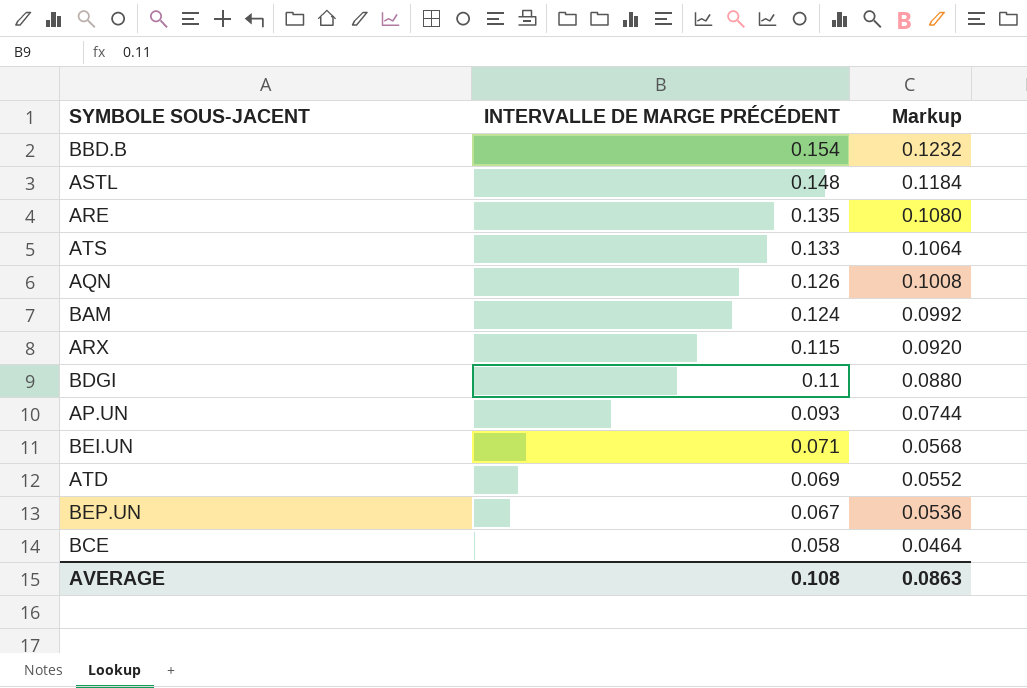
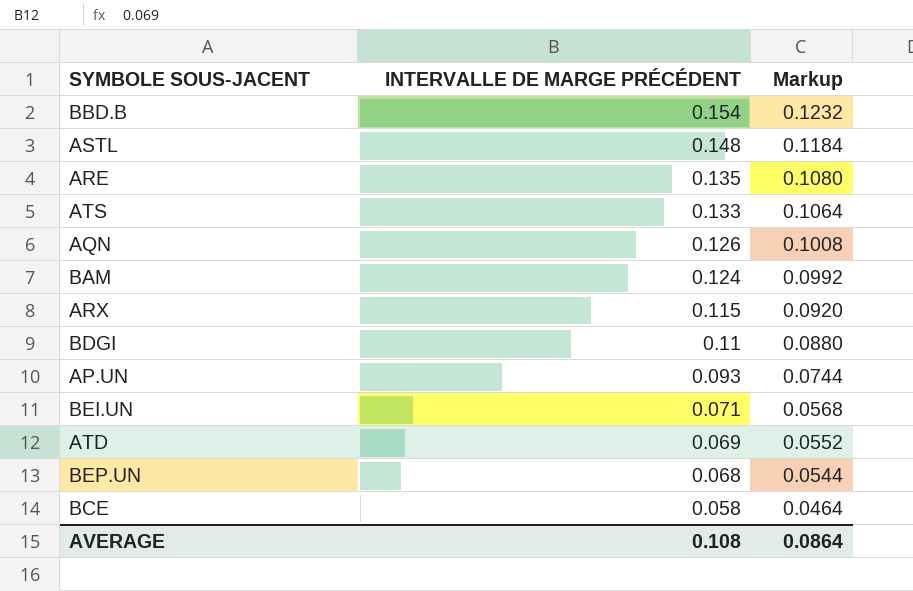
BEP.UN | INTERVALLE DE MARGE PRÉCÉDENT: 0.067 -> 0.068
BEP.UN | Markup: 0.0536 -> 0.0544
AVERAGE | Markup: 0.0863 -> 0.0864

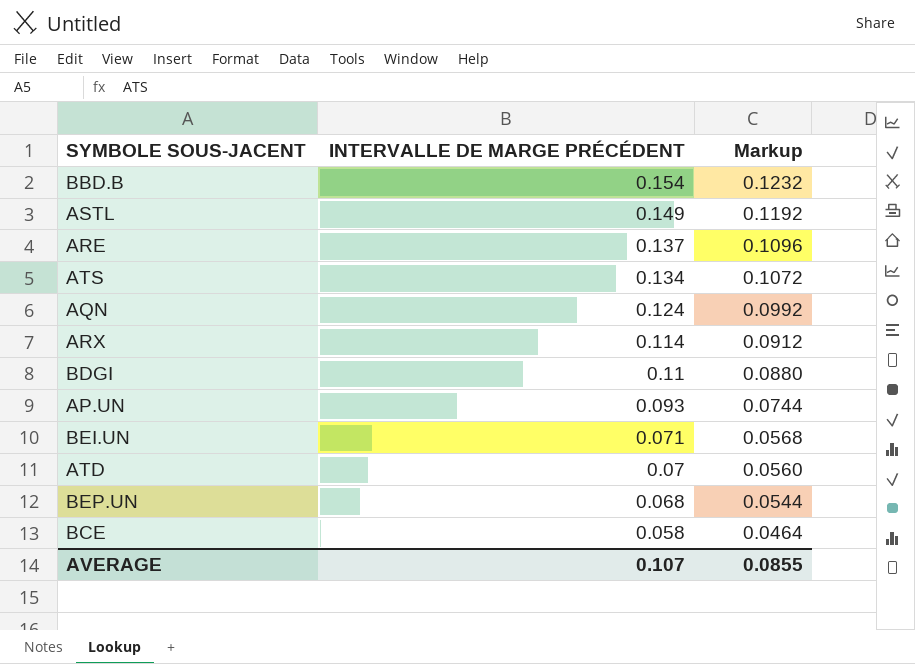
row BAM: 0.124 | 0.0992 -> none
ASTL | INTERVALLE DE MARGE PRÉCÉDENT: 0.148 -> 0.149
ASTL | Markup: 0.1184 -> 0.1192
ARE | INTERVALLE DE MARGE PRÉCÉDENT: 0.135 -> 0.137
ARE | Markup: 0.1080 -> 0.1096
ATS | INTERVALLE DE MARGE PRÉCÉDENT: 0.133 -> 0.134
ATS | Markup: 0.1064 -> 0.1072
AQN | INTERVALLE DE MARGE PRÉCÉDENT: 0.126 -> 0.124
AQN | Markup: 0.1008 -> 0.0992
ARX | INTERVALLE DE MARGE PRÉCÉDENT: 0.115 -> 0.114
ARX | Markup: 0.0920 -> 0.0912
ATD | INTERVALLE DE MARGE PRÉCÉDENT: 0.069 -> 0.07
ATD | Markup: 0.0552 -> 0.0560
AVERAGE | INTERVALLE DE MARGE PRÉCÉDENT: 0.108 -> 0.107
AVERAGE | Markup: 0.0864 -> 0.0855

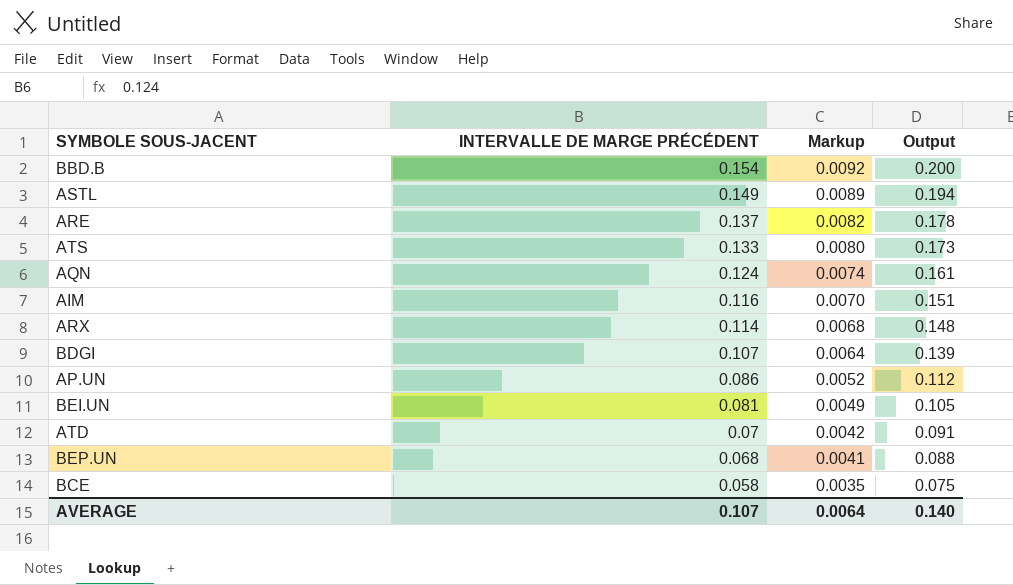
column Markup | formula: [INTERVALLE DE MARGE PRÉCÉDENT] * 0.8 -> [INTERVALLE DE MARGE PRÉCÉDENT] * 0.06
column Output | formula: none -> [INTERVALLE DE MARGE PRÉCÉDENT] * 1.3
ATS | INTERVALLE DE MARGE PRÉCÉDENT: 0.134 -> 0.133
row AIM: none -> 0.116 | 0.0070 | 0.151
BDGI | INTERVALLE DE MARGE PRÉCÉDENT: 0.11 -> 0.107
AP.UN | INTERVALLE DE MARGE PRÉCÉDENT: 0.093 -> 0.086
BEI.UN | INTERVALLE DE MARGE PRÉCÉDENT: 0.071 -> 0.081
AVERAGE | Markup: 0.0855 -> 0.0064

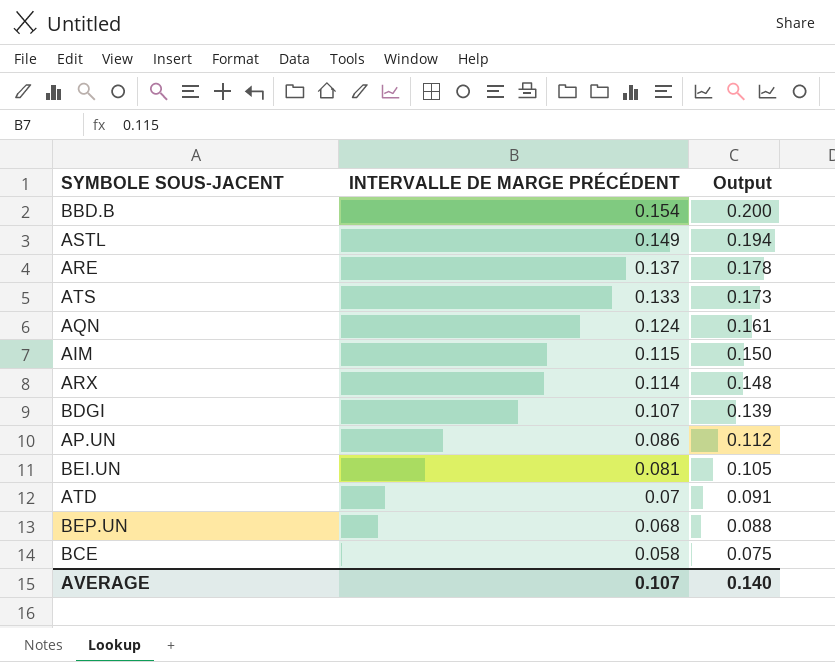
column Markup | formula: [INTERVALLE DE MARGE PRÉCÉDENT] * 0.06 -> none
AIM | INTERVALLE DE MARGE PRÉCÉDENT: 0.116 -> 0.115
AIM | Output: 0.151 -> 0.150

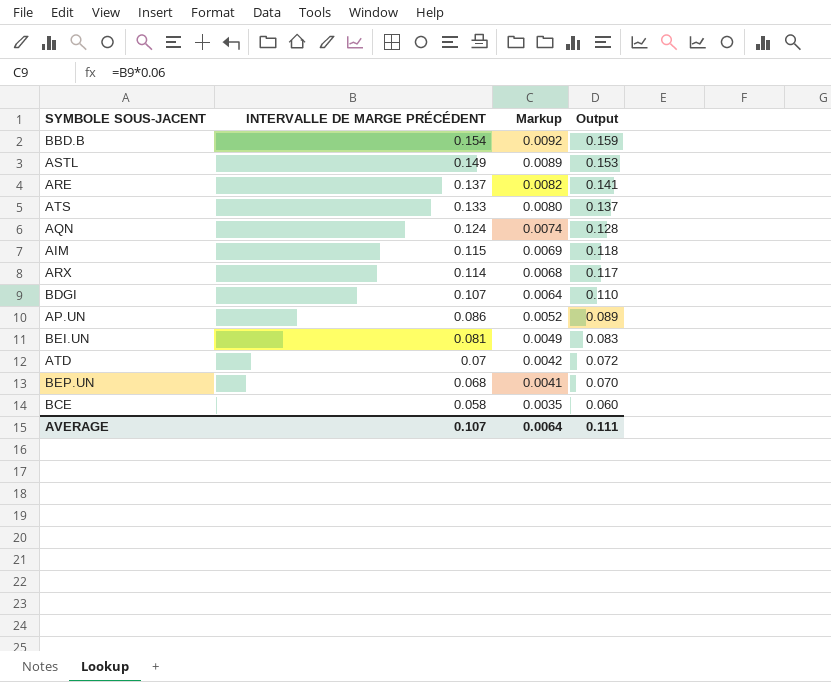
column Markup | formula: none -> [INTERVALLE DE MARGE PRÉCÉDENT] * 0.06
column Output | formula: [INTERVALLE DE MARGE PRÉCÉDENT] * 1.3 -> [INTERVALLE DE MARGE PRÉCÉDENT] * 1.03
AVERAGE | Output: 0.140 -> 0.111

